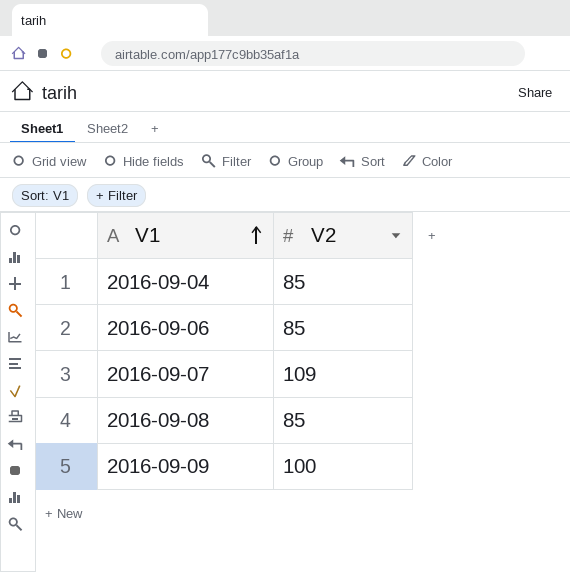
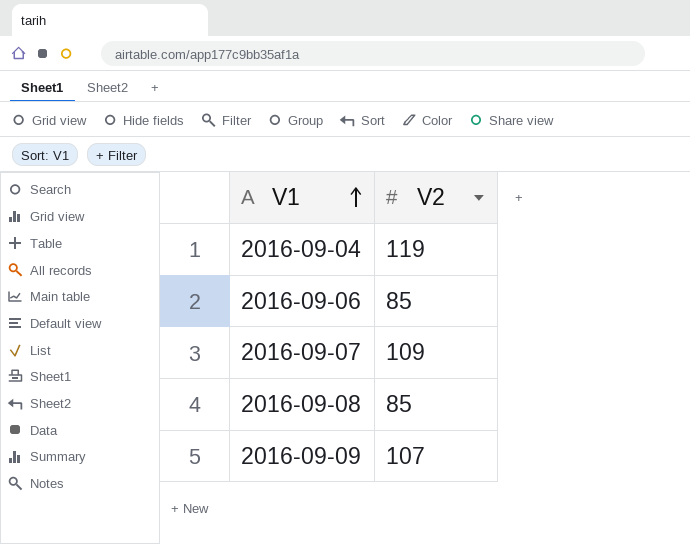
2016-09-04 | V2: 85 -> 119
2016-09-09 | V2: 100 -> 107

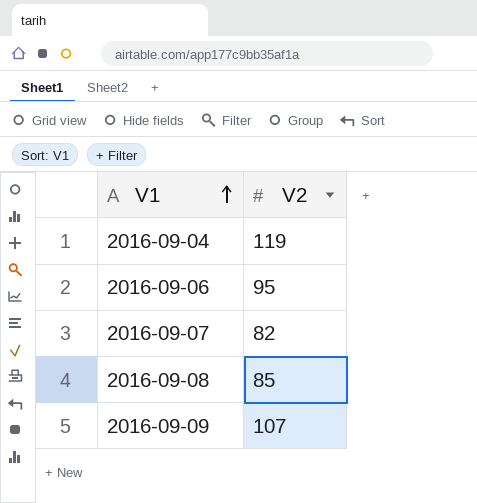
2016-09-06 | V2: 85 -> 95
2016-09-07 | V2: 109 -> 82

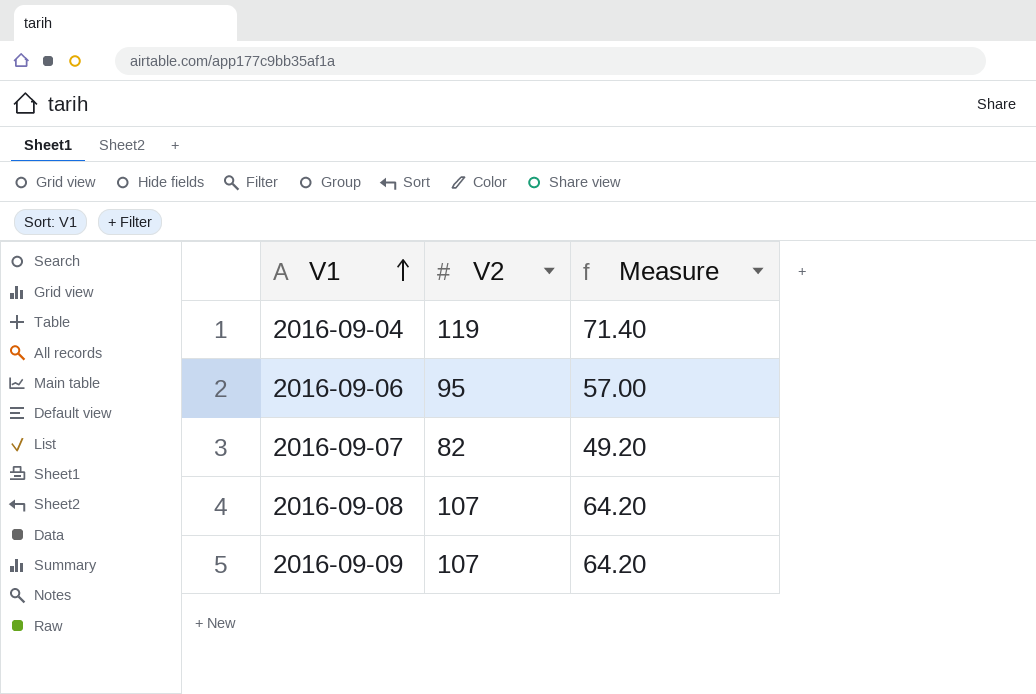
column Measure | formula: none -> [V2] * 0.6
2016-09-08 | V2: 85 -> 107

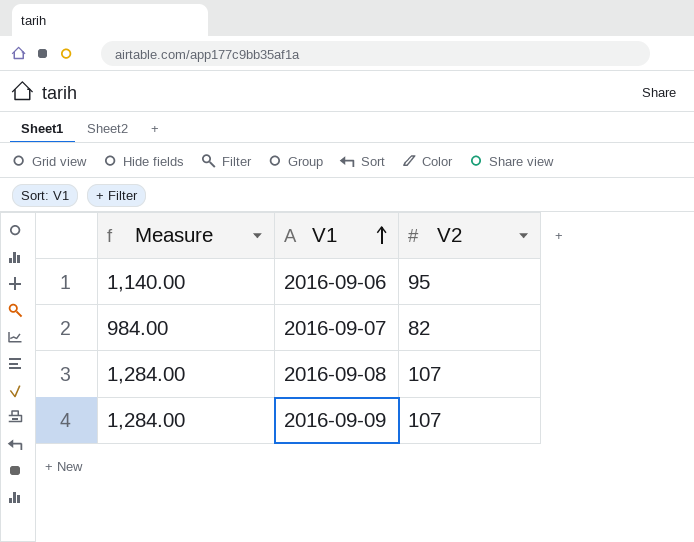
column Measure | formula: [V2] * 0.6 -> [V2] * 12
column Measure | position: 3 -> 1
row 2016-09-04: 119 | 71.40 -> none

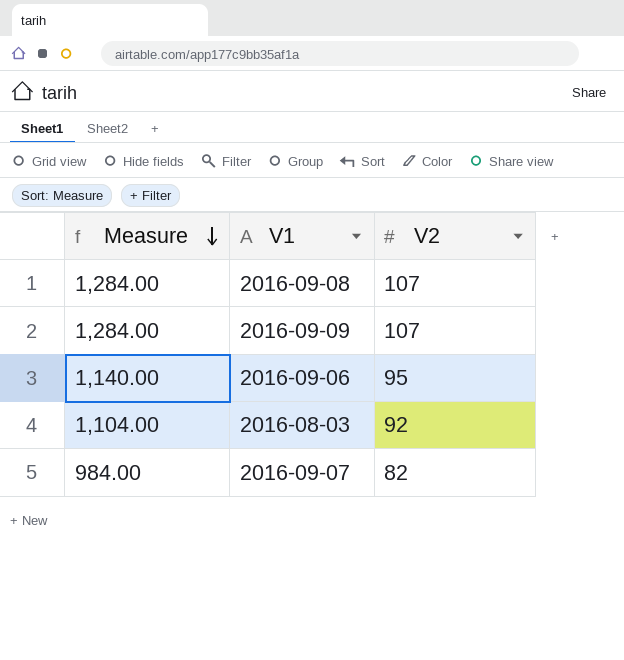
row order: V1 ascending -> Measure descending
row 2016-08-03: none -> 1,104.00 | 92

